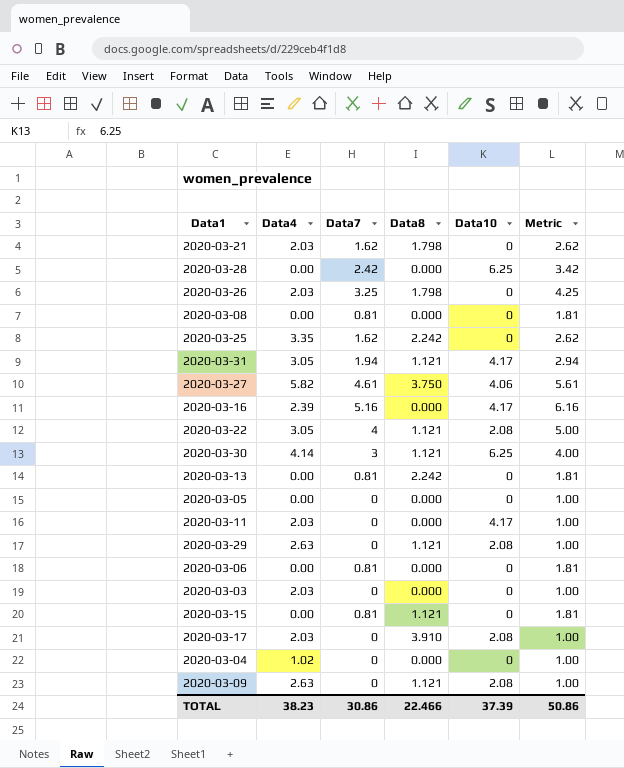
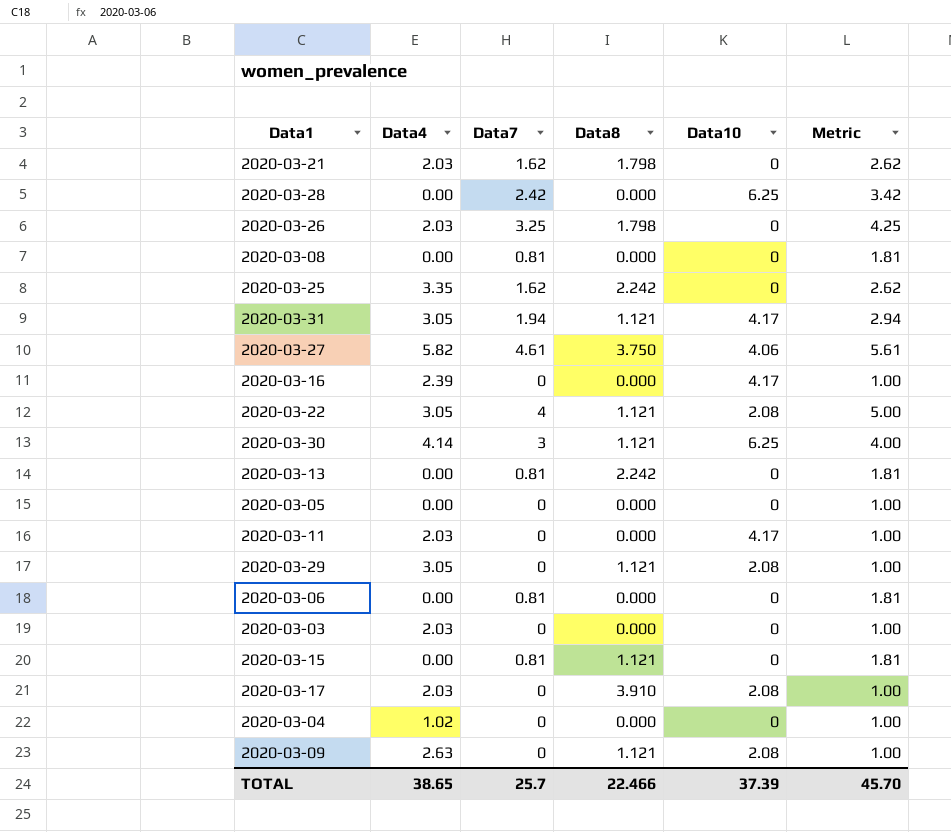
2020-03-16 | Data7: 5.16 -> 0
2020-03-16 | Metric: 6.16 -> 1.00
2020-03-29 | Data4: 2.63 -> 3.05
TOTAL | Data4: 38.23 -> 38.65
TOTAL | Data7: 30.86 -> 25.7
TOTAL | Metric: 50.86 -> 45.70

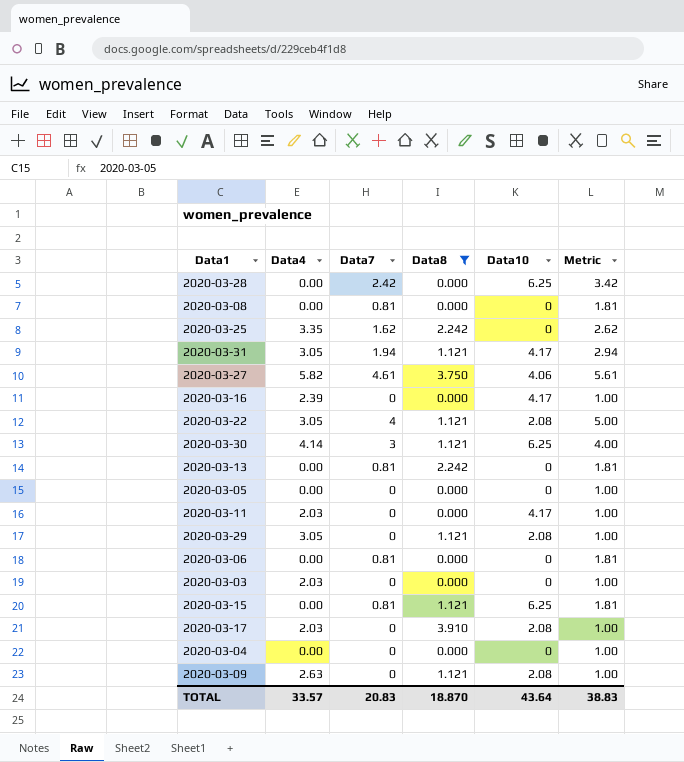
filter: none -> Data8 != 1.798
2020-03-15 | Data10: 0 -> 6.25
2020-03-04 | Data4: 1.02 -> 0.00
TOTAL | Data4: 38.65 -> 33.57
TOTAL | Data7: 25.7 -> 20.83
TOTAL | Data8: 22.466 -> 18.870
TOTAL | Data10: 37.39 -> 43.64
TOTAL | Metric: 45.70 -> 38.83

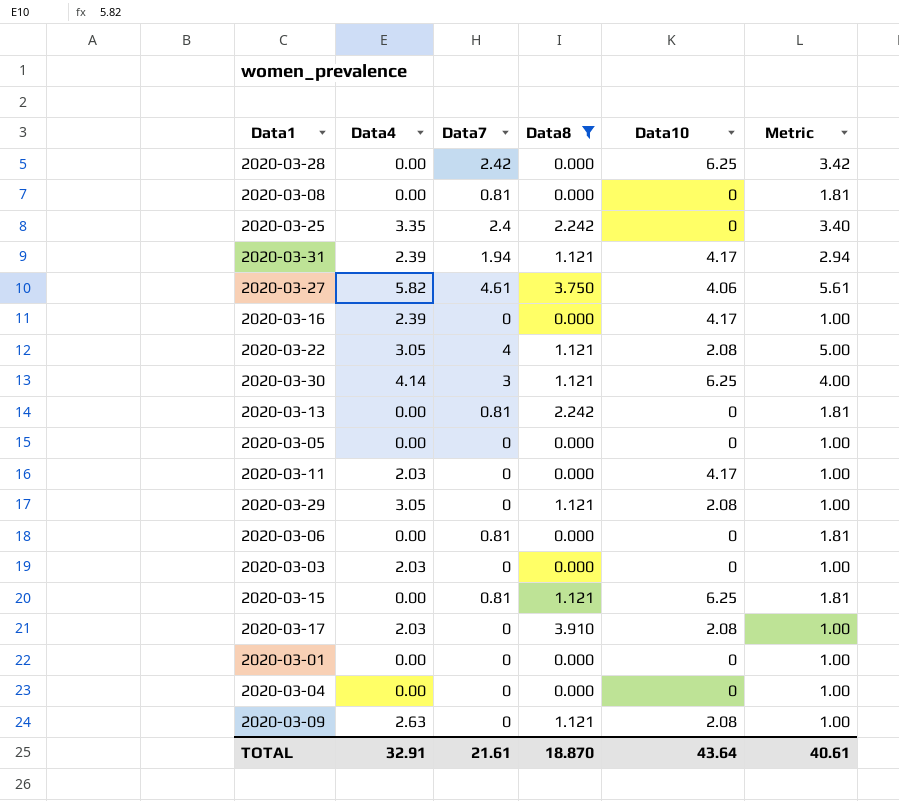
2020-03-25 | Data7: 1.62 -> 2.4
2020-03-25 | Metric: 2.62 -> 3.40
2020-03-31 | Data4: 3.05 -> 2.39
row 2020-03-01: none -> 0.00 | 0 | 0.000 | 0 | 1.00
TOTAL | Data4: 33.57 -> 32.91
TOTAL | Data7: 20.83 -> 21.61
TOTAL | Metric: 38.83 -> 40.61

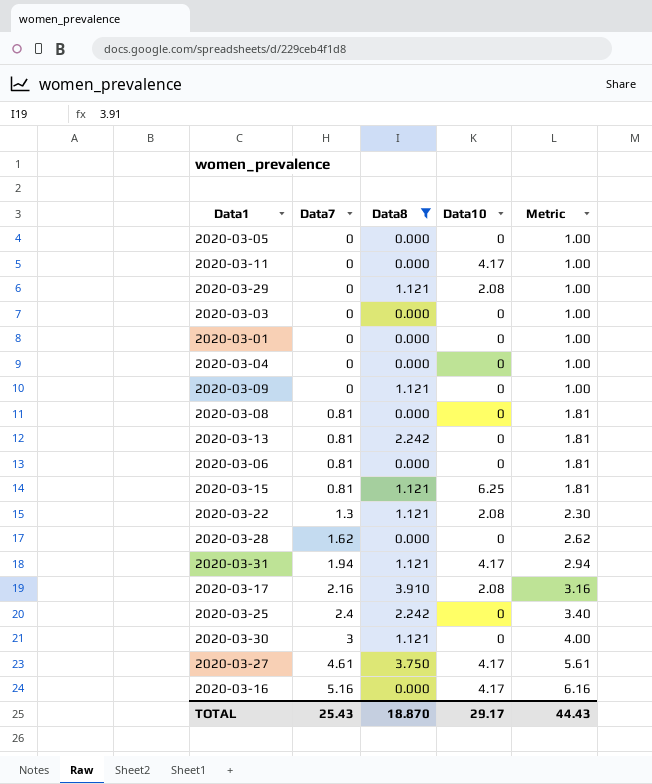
row order: none -> Data7 ascending
column Data4 | position: 2 -> none
2020-03-09 | Data10: 2.08 -> 0
2020-03-22 | Data7: 4 -> 1.3
2020-03-22 | Metric: 5.00 -> 2.30
2020-03-28 | Data7: 2.42 -> 1.62
2020-03-28 | Data10: 6.25 -> 0
2020-03-28 | Metric: 3.42 -> 2.62
2020-03-17 | Data7: 0 -> 2.16
2020-03-17 | Metric: 1.00 -> 3.16
2020-03-30 | Data10: 6.25 -> 0
2020-03-27 | Data10: 4.06 -> 4.17
2020-03-16 | Data7: 0 -> 5.16
2020-03-16 | Metric: 1.00 -> 6.16
TOTAL | Data7: 21.61 -> 25.43
TOTAL | Data10: 43.64 -> 29.17
TOTAL | Metric: 40.61 -> 44.43

